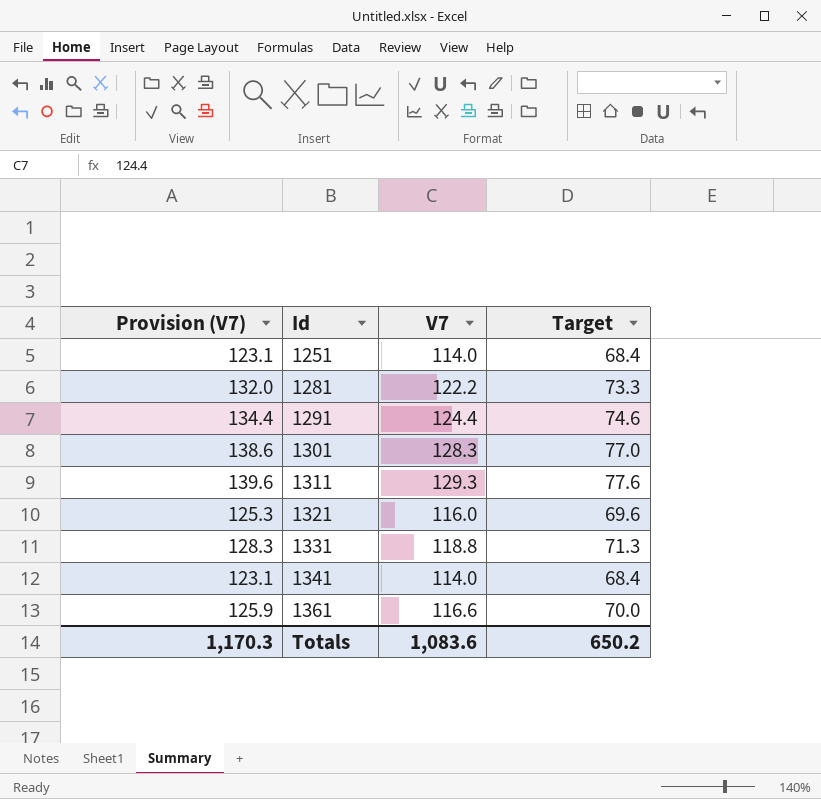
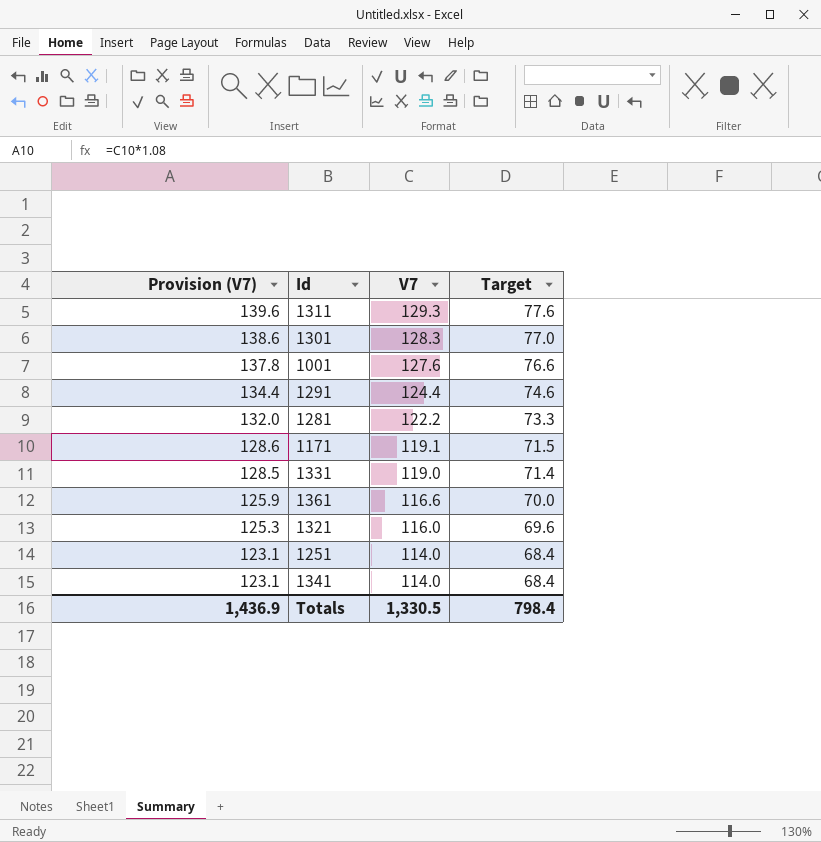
row order: Id ascending -> Provision (V7) descending
row 1001: none -> 137.8 | 127.6 | 76.6
row 1171: none -> 128.6 | 119.1 | 71.5
1331 | Provision (V7): 128.3 -> 128.5
1331 | V7: 118.8 -> 119.0
1331 | Target: 71.3 -> 71.4
Totals | Provision (V7): 1,170.3 -> 1,436.9
Totals | V7: 1,083.6 -> 1,330.5
Totals | Target: 650.2 -> 798.4

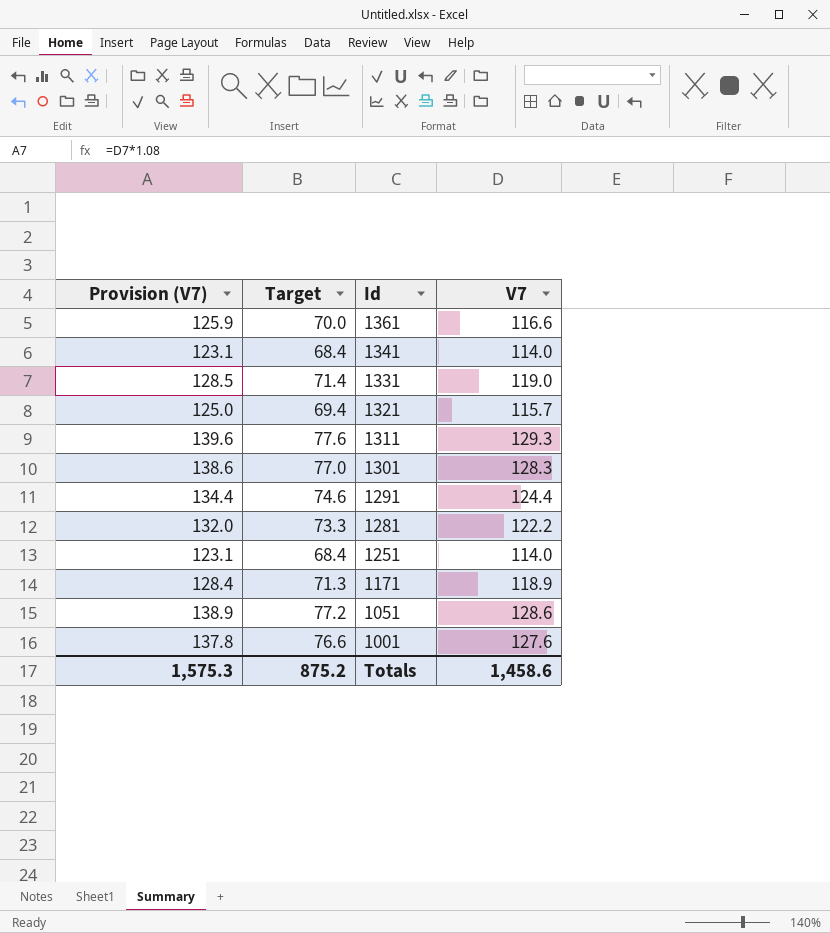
row order: Provision (V7) descending -> Id descending
column Target | position: 4 -> 2
1321 | Provision (V7): 125.3 -> 125.0
1321 | Target: 69.6 -> 69.4
1321 | V7: 116.0 -> 115.7
1171 | Provision (V7): 128.6 -> 128.4
1171 | Target: 71.5 -> 71.3
1171 | V7: 119.1 -> 118.9
row 1051: none -> 138.9 | 77.2 | 128.6
Totals | Provision (V7): 1,436.9 -> 1,575.3
Totals | Target: 798.4 -> 875.2
Totals | V7: 1,330.5 -> 1,458.6

